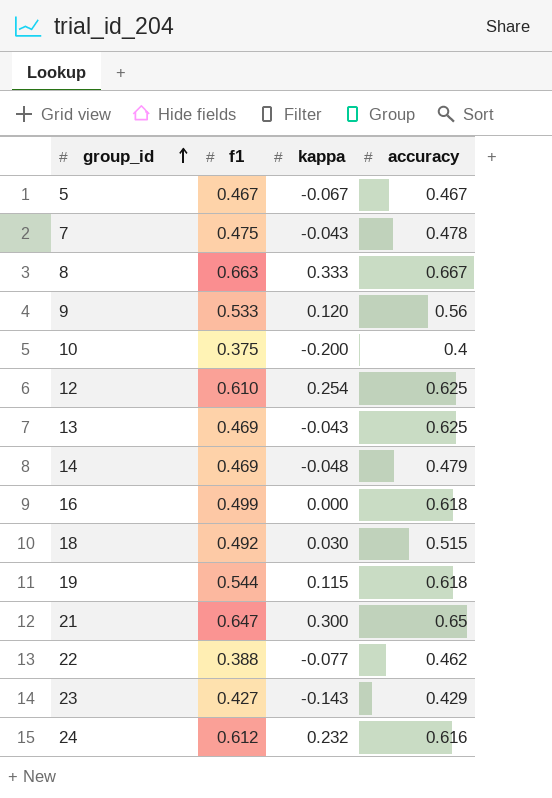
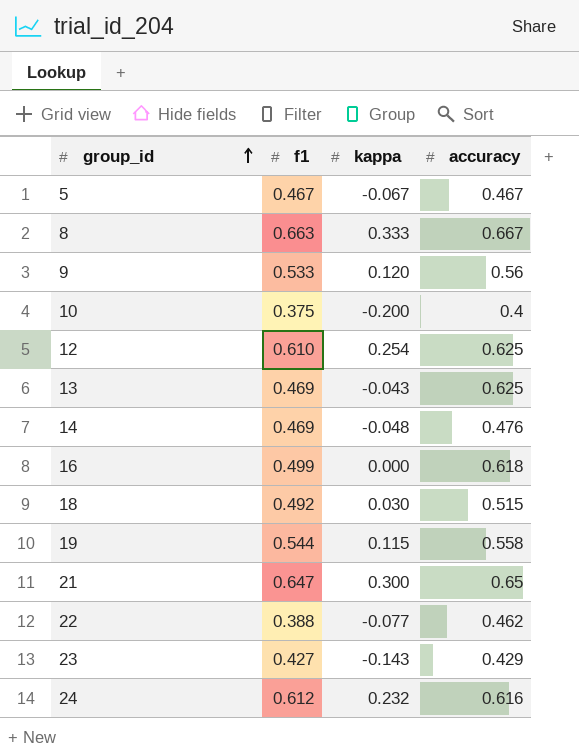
row 7: 0.475 | -0.043 | 0.478 -> none
14 | accuracy: 0.479 -> 0.476
19 | accuracy: 0.618 -> 0.558

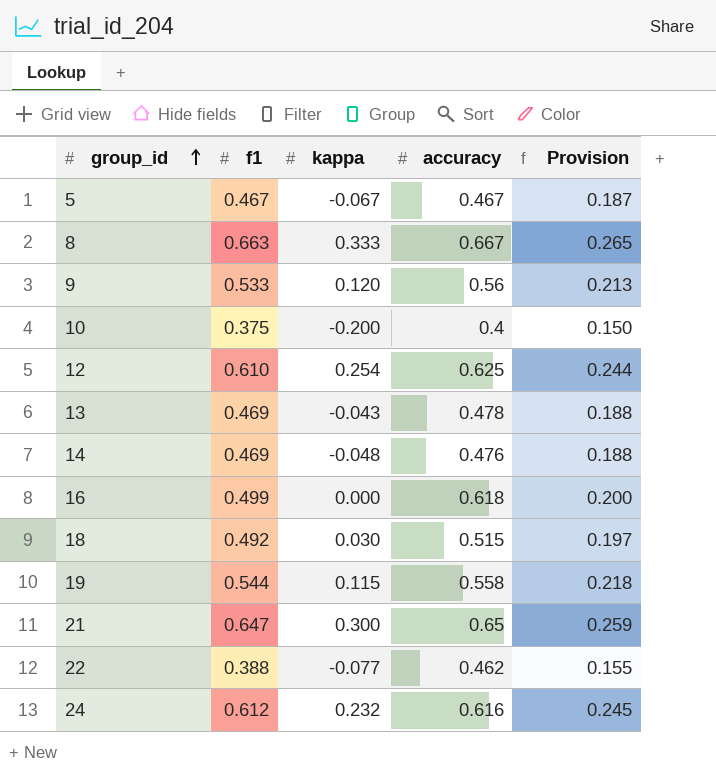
column Provision | formula: none -> [f1] * 0.4
row 23: 0.427 | -0.143 | 0.429 -> none
13 | accuracy: 0.625 -> 0.478

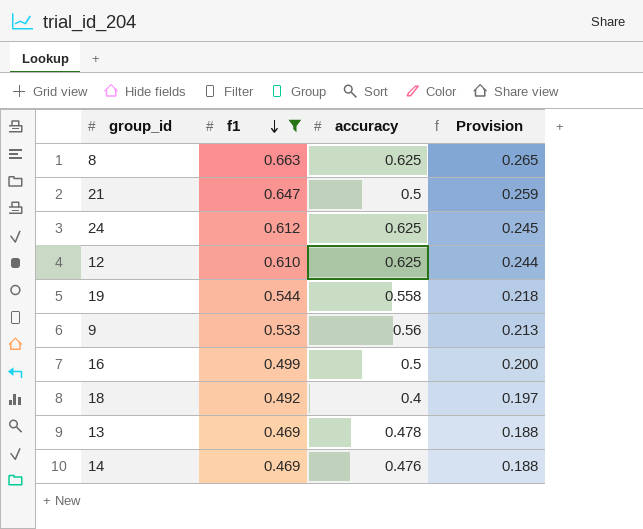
filter: none -> f1 >= 0.469
row order: group_id ascending -> f1 descending
column kappa | position: 3 -> none
8 | accuracy: 0.667 -> 0.625
21 | accuracy: 0.65 -> 0.5
24 | accuracy: 0.616 -> 0.625
16 | accuracy: 0.618 -> 0.5
18 | accuracy: 0.515 -> 0.4

